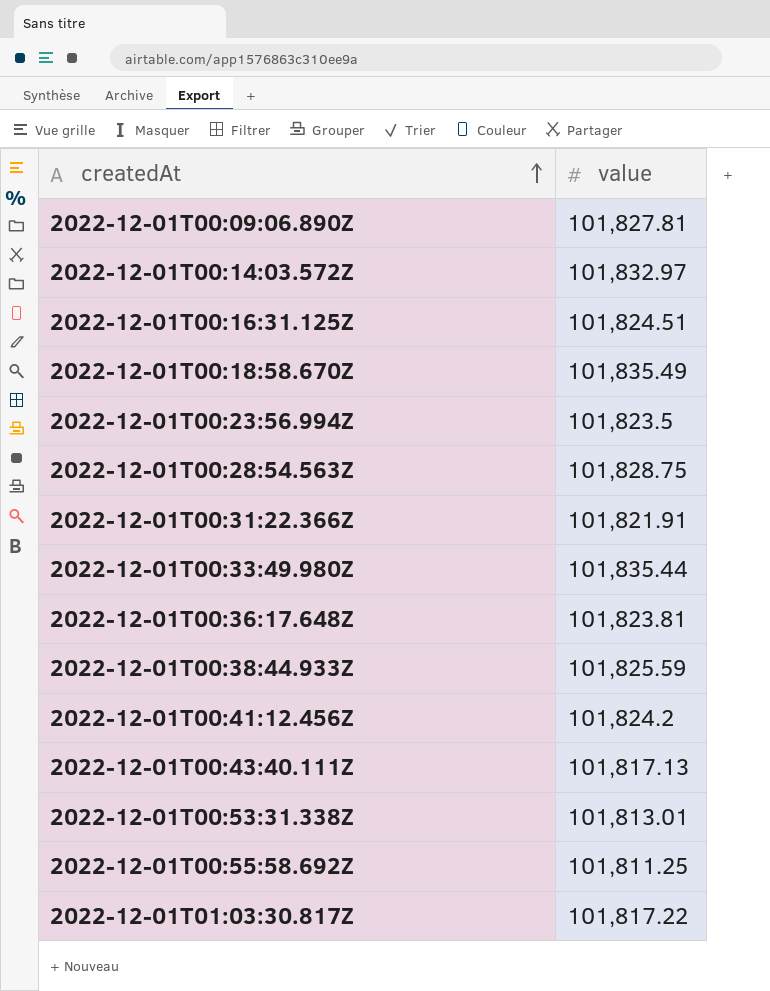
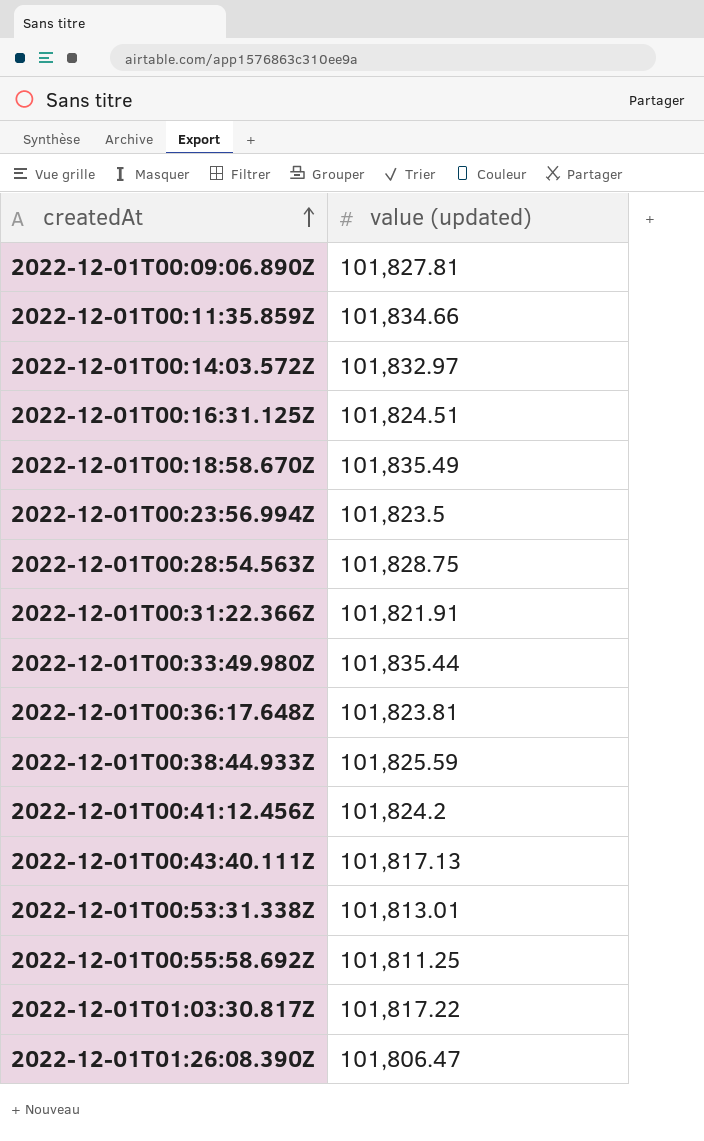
column name: value -> value (updated)
row 2022-12-01T00:11:35.859Z: none -> 101,834.66
row 2022-12-01T01:26:08.390Z: none -> 101,806.47

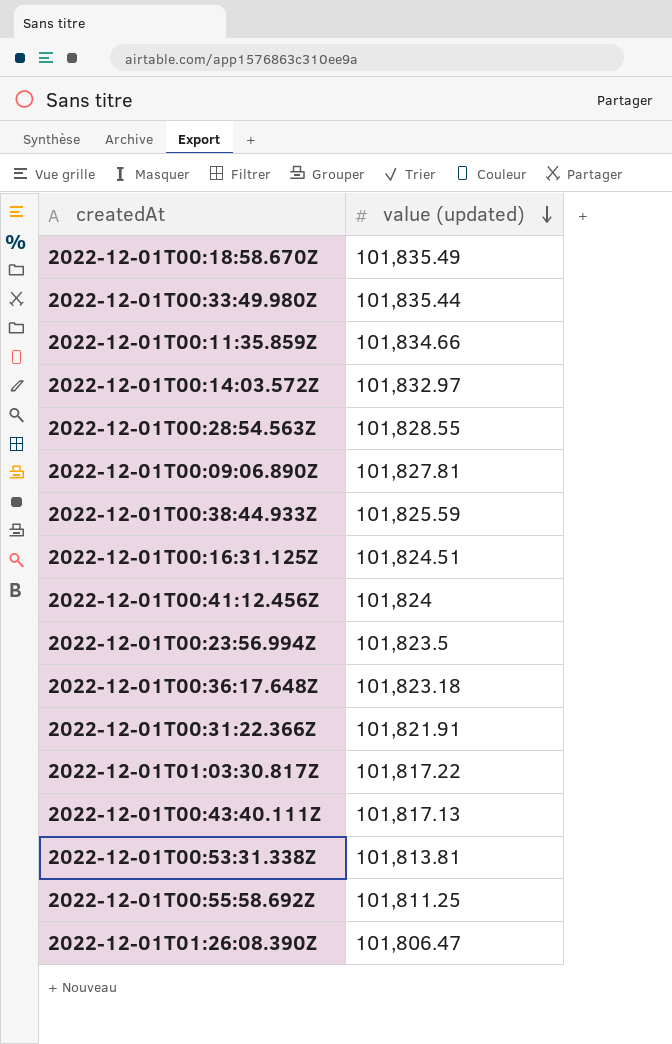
row order: createdAt ascending -> value (updated) descending
2022-12-01T00:28:54.563Z | value (updated): 101,828.75 -> 101,828.55
2022-12-01T00:41:12.456Z | value (updated): 101,824.2 -> 101,824
2022-12-01T00:36:17.648Z | value (updated): 101,823.81 -> 101,823.18
2022-12-01T00:53:31.338Z | value (updated): 101,813.01 -> 101,813.81

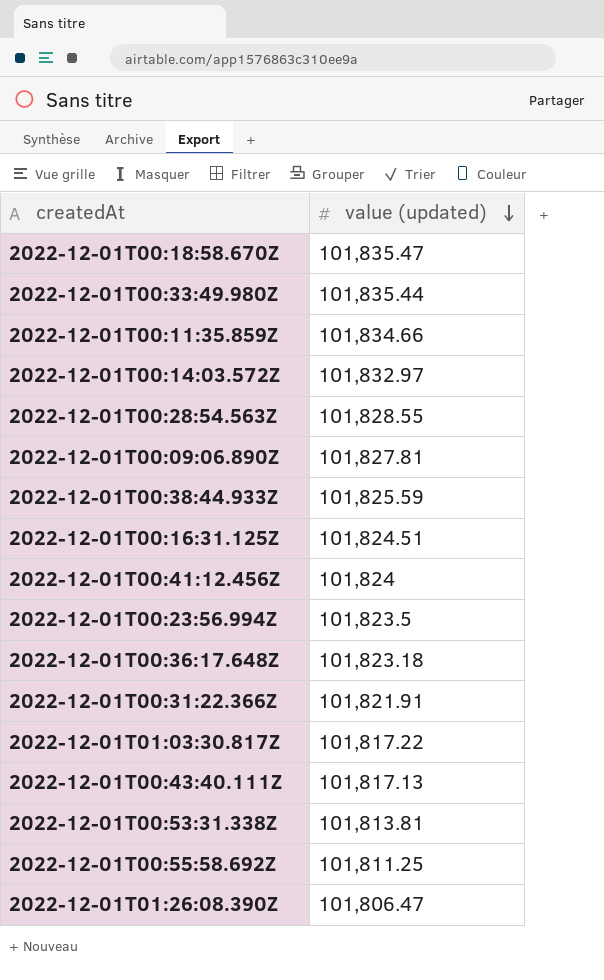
2022-12-01T00:18:58.670Z | value (updated): 101,835.49 -> 101,835.47

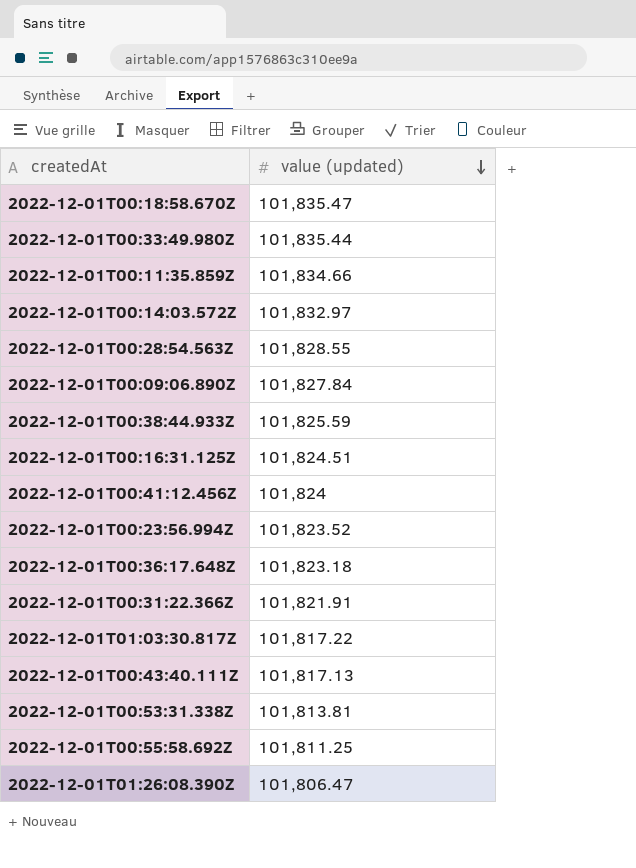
2022-12-01T00:09:06.890Z | value (updated): 101,827.81 -> 101,827.84
2022-12-01T00:23:56.994Z | value (updated): 101,823.5 -> 101,823.52

